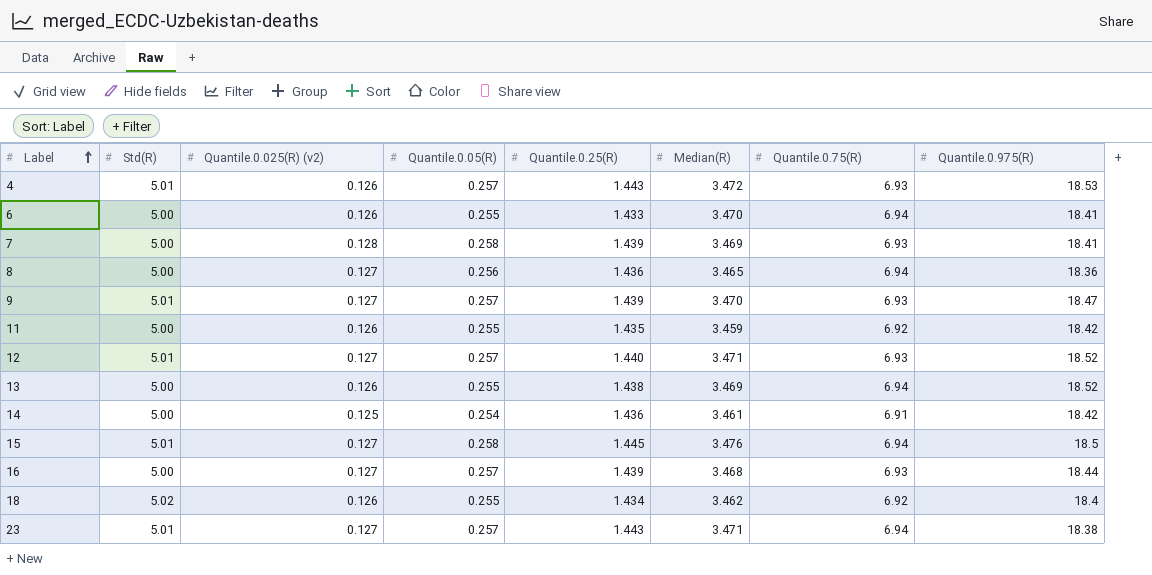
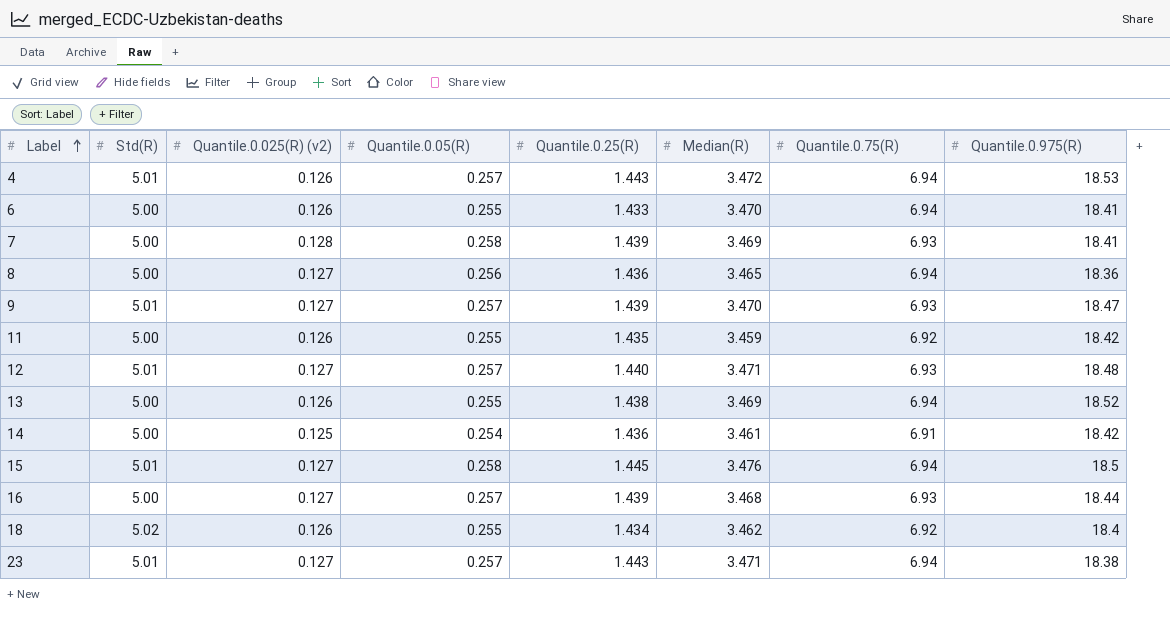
4 | Quantile.0.75(R): 6.93 -> 6.94
12 | Quantile.0.975(R): 18.52 -> 18.48

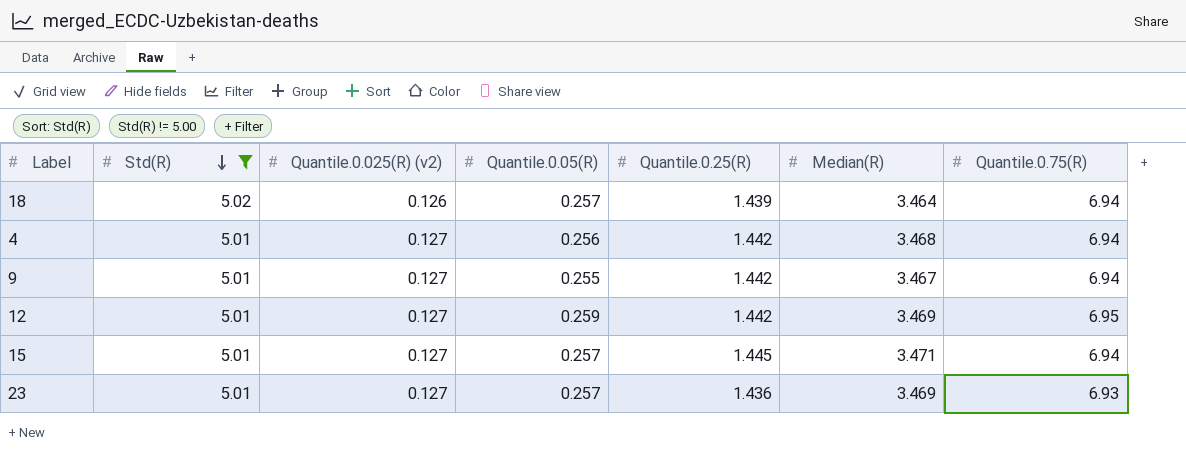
filter: none -> Std(R) != 5.00
row order: Label ascending -> Std(R) descending
column Quantile.0.975(R) | position: 8 -> none
18 | Quantile.0.05(R): 0.255 -> 0.257
18 | Quantile.0.25(R): 1.434 -> 1.439
18 | Median(R): 3.462 -> 3.464
18 | Quantile.0.75(R): 6.92 -> 6.94
4 | Quantile.0.025(R) (v2): 0.126 -> 0.127
4 | Quantile.0.05(R): 0.257 -> 0.256
4 | Quantile.0.25(R): 1.443 -> 1.442
4 | Median(R): 3.472 -> 3.468
9 | Quantile.0.05(R): 0.257 -> 0.255
9 | Quantile.0.25(R): 1.439 -> 1.442
9 | Median(R): 3.470 -> 3.467
9 | Quantile.0.75(R): 6.93 -> 6.94
12 | Quantile.0.05(R): 0.257 -> 0.259
12 | Quantile.0.25(R): 1.440 -> 1.442
12 | Median(R): 3.471 -> 3.469
12 | Quantile.0.75(R): 6.93 -> 6.95
15 | Quantile.0.05(R): 0.258 -> 0.257
15 | Median(R): 3.476 -> 3.471
23 | Quantile.0.25(R): 1.443 -> 1.436
23 | Median(R): 3.471 -> 3.469
23 | Quantile.0.75(R): 6.94 -> 6.93

